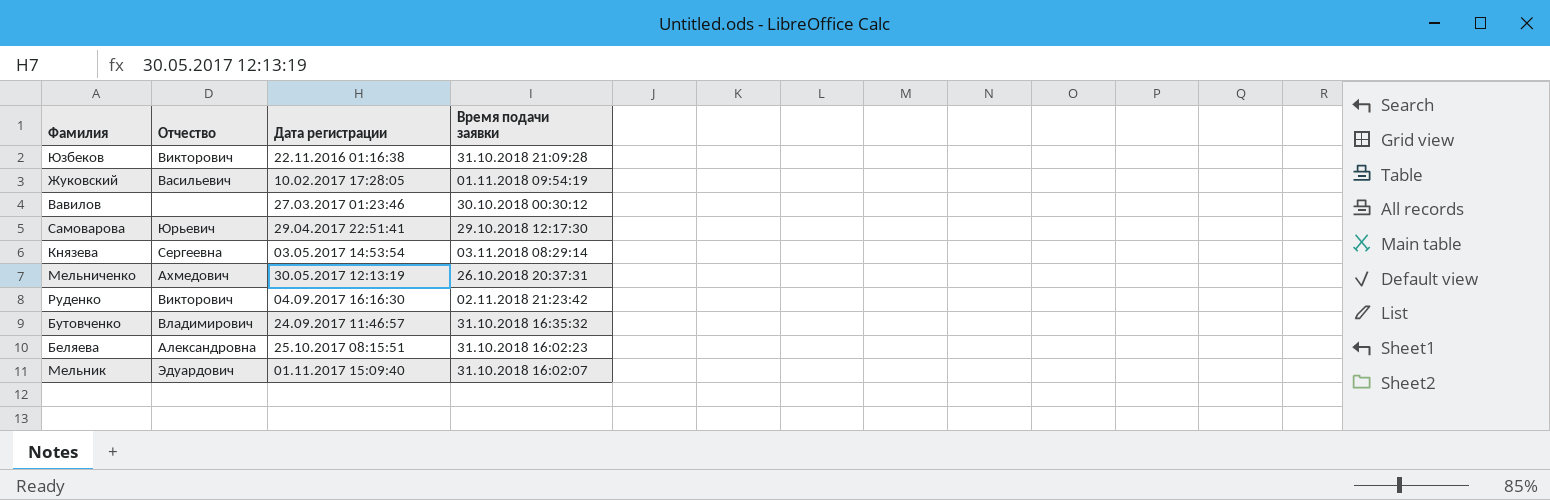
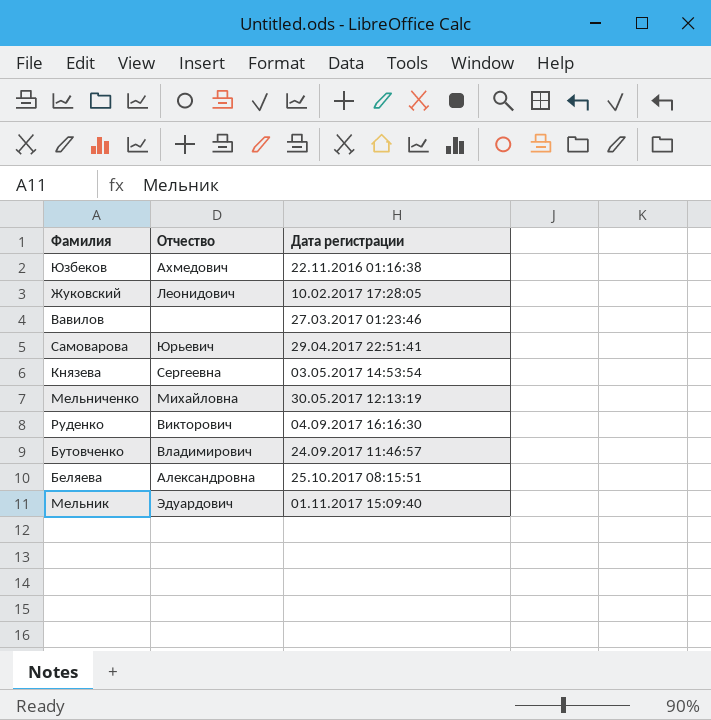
column Время подачи заявки | position: 4 -> none
Юзбеков | Отчество: Викторович -> Ахмедович
Жуковский | Отчество: Васильевич -> Леонидович
Мельниченко | Отчество: Ахмедович -> Михайловна

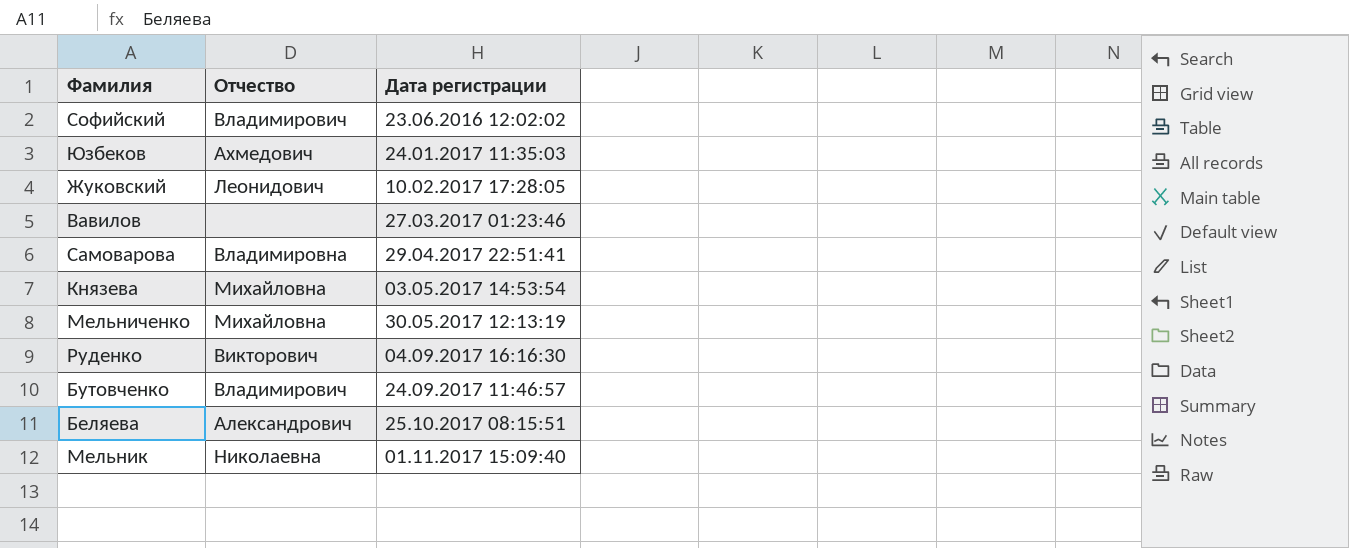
row Софийский: none -> Владимирович | 23.06.2016 12:02:02
Юзбеков | Дата регистрации: 22.11.2016 01:16:38 -> 24.01.2017 11:35:03
Самоварова | Отчество: Юрьевич -> Владимировна
Князева | Отчество: Сергеевна -> Михайловна
Беляева | Отчество: Александровна -> Александрович
Мельник | Отчество: Эдуардович -> Николаевна

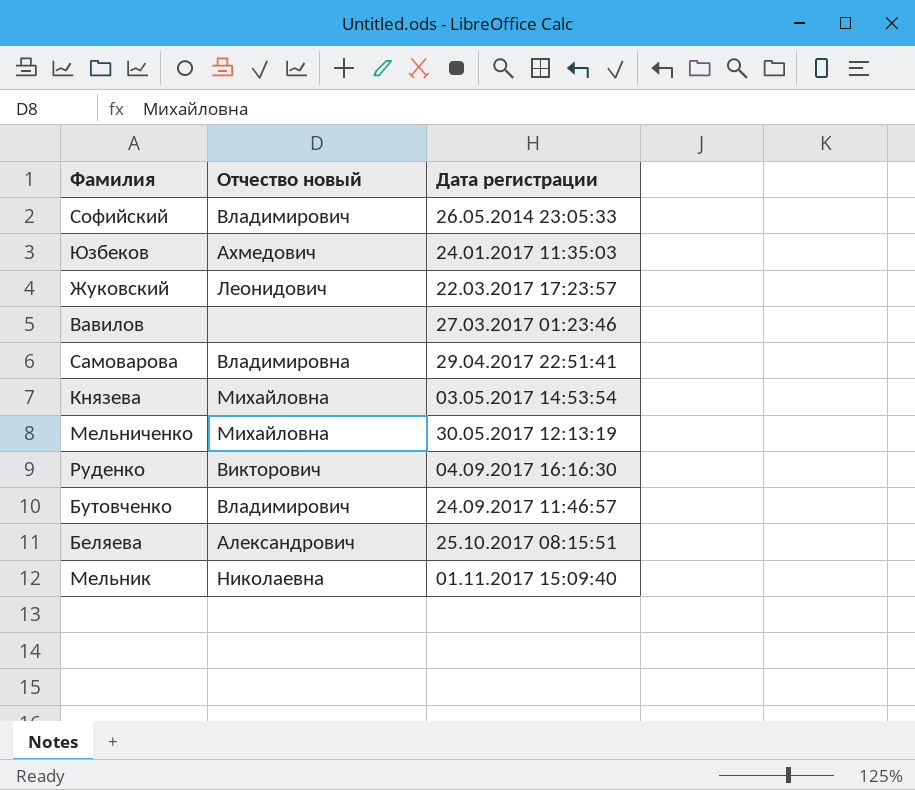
column name: Отчество -> Отчество новый
Софийский | Дата регистрации: 23.06.2016 12:02:02 -> 26.05.2014 23:05:33
Жуковский | Дата регистрации: 10.02.2017 17:28:05 -> 22.03.2017 17:23:57

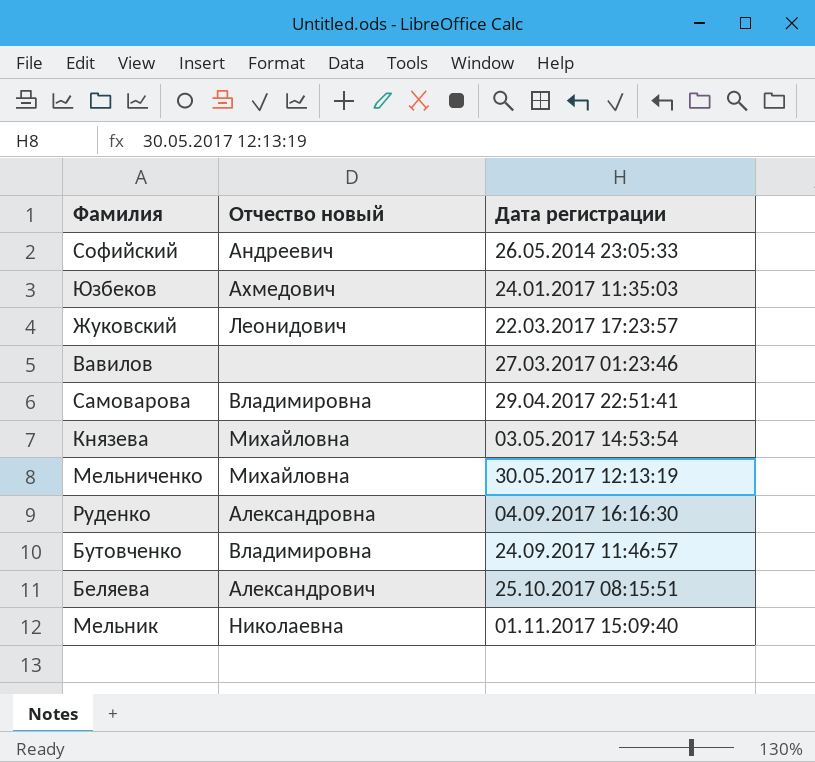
Софийский | Отчество новый: Владимирович -> Андреевич
Руденко | Отчество новый: Викторович -> Александровна
Бутовченко | Отчество новый: Владимирович -> Владимировна

